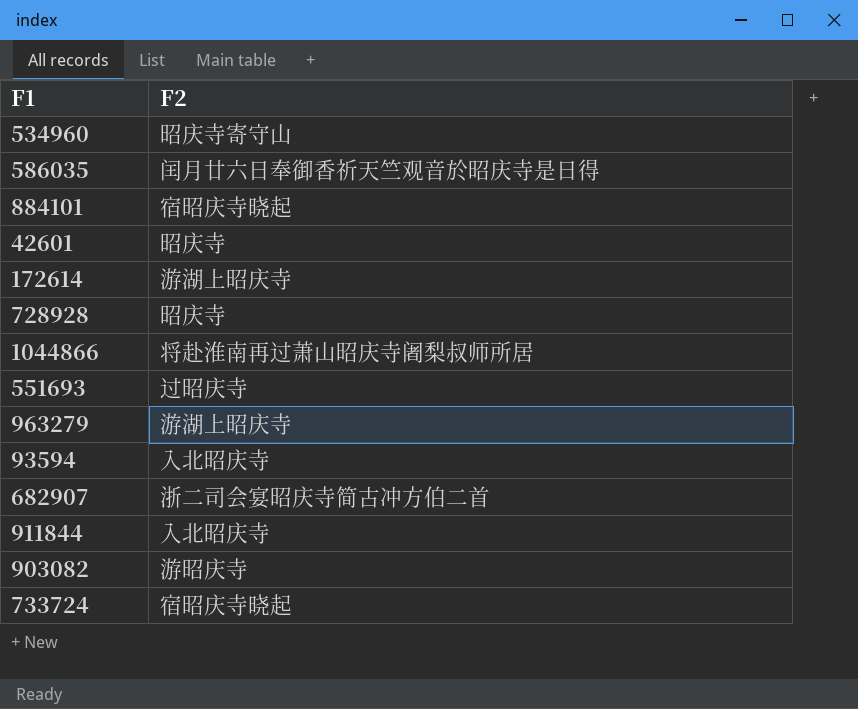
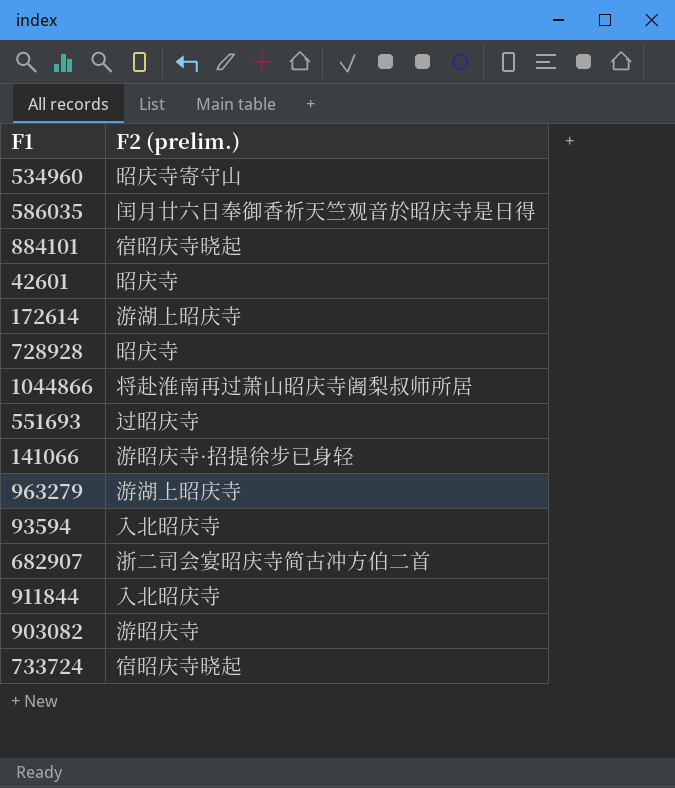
column name: F2 -> F2 (prelim.)
row 141066: none -> 游昭庆寺·招提徐步已身轻

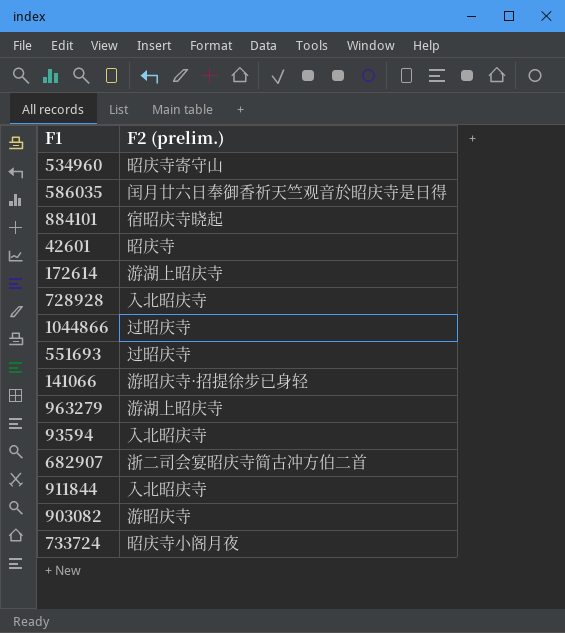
728928 | F2 (prelim.): 昭庆寺 -> 入北昭庆寺
1044866 | F2 (prelim.): 将赴淮南再过萧山昭庆寺阇梨叔师所居 -> 过昭庆寺
733724 | F2 (prelim.): 宿昭庆寺晓起 -> 昭庆寺小阁月夜

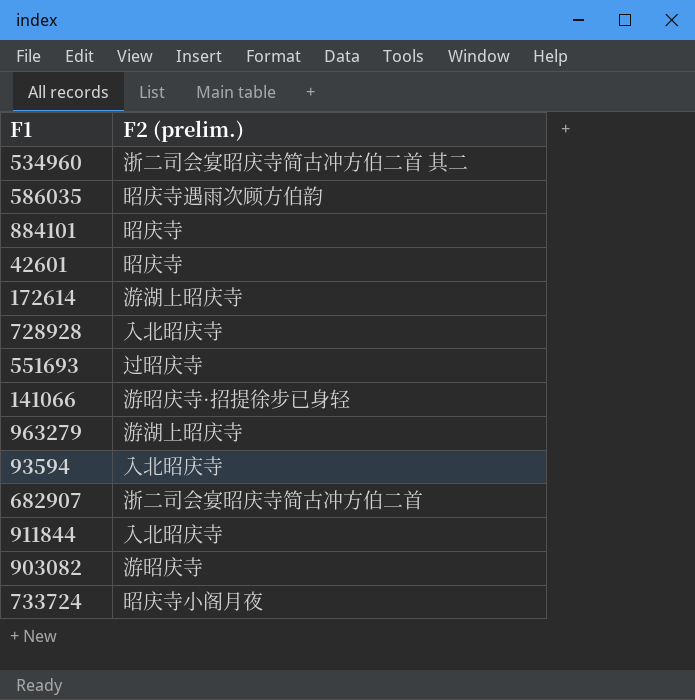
row 1044866: 过昭庆寺 -> none
534960 | F2 (prelim.): 昭庆寺寄守山 -> 浙二司会宴昭庆寺简古冲方伯二首 其二
586035 | F2 (prelim.): 闰月廿六日奉御香祈天竺观音於昭庆寺是日得 -> 昭庆寺遇雨次顾方伯韵
884101 | F2 (prelim.): 宿昭庆寺晓起 -> 昭庆寺

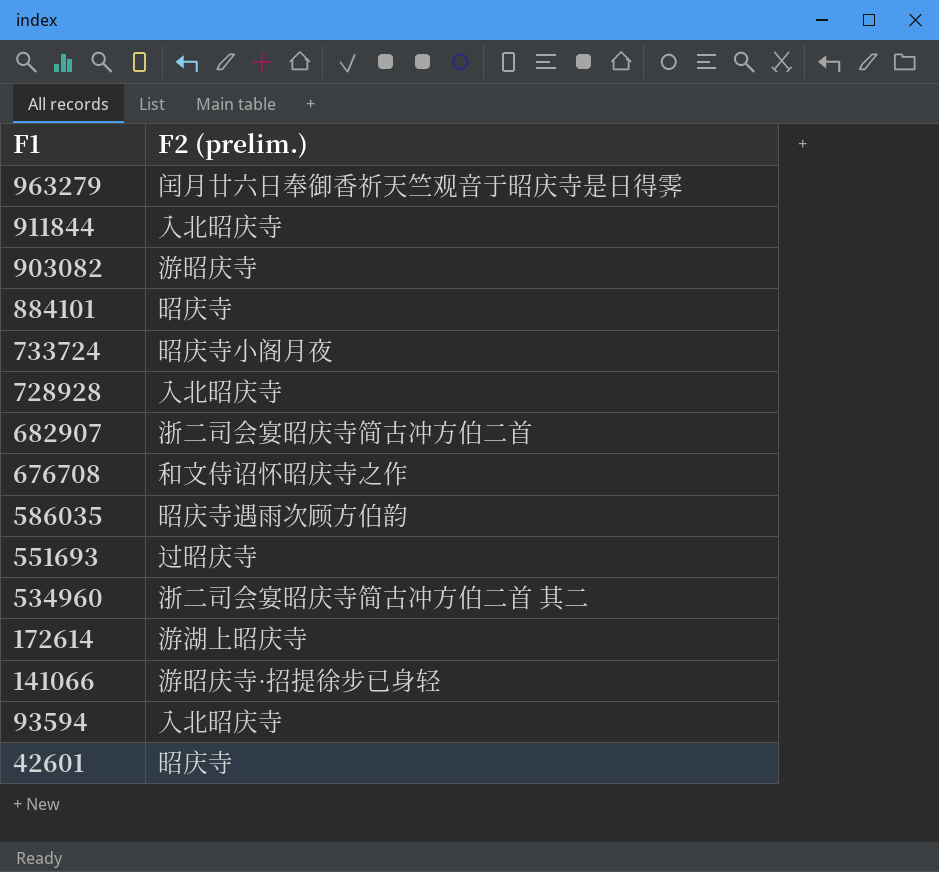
row order: none -> F1 descending
963279 | F2 (prelim.): 游湖上昭庆寺 -> 闰月廿六日奉御香祈天竺观音于昭庆寺是日得霁
row 676708: none -> 和文侍诏怀昭庆寺之作

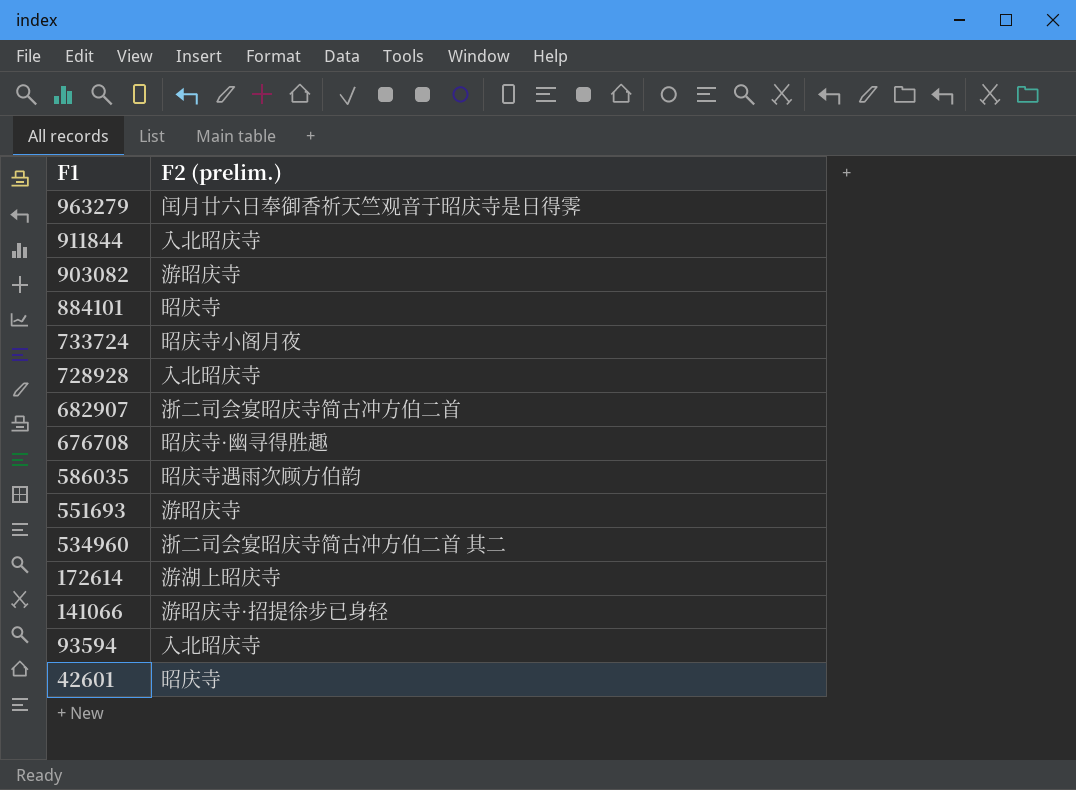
676708 | F2 (prelim.): 和文侍诏怀昭庆寺之作 -> 昭庆寺·幽寻得胜趣
551693 | F2 (prelim.): 过昭庆寺 -> 游昭庆寺

